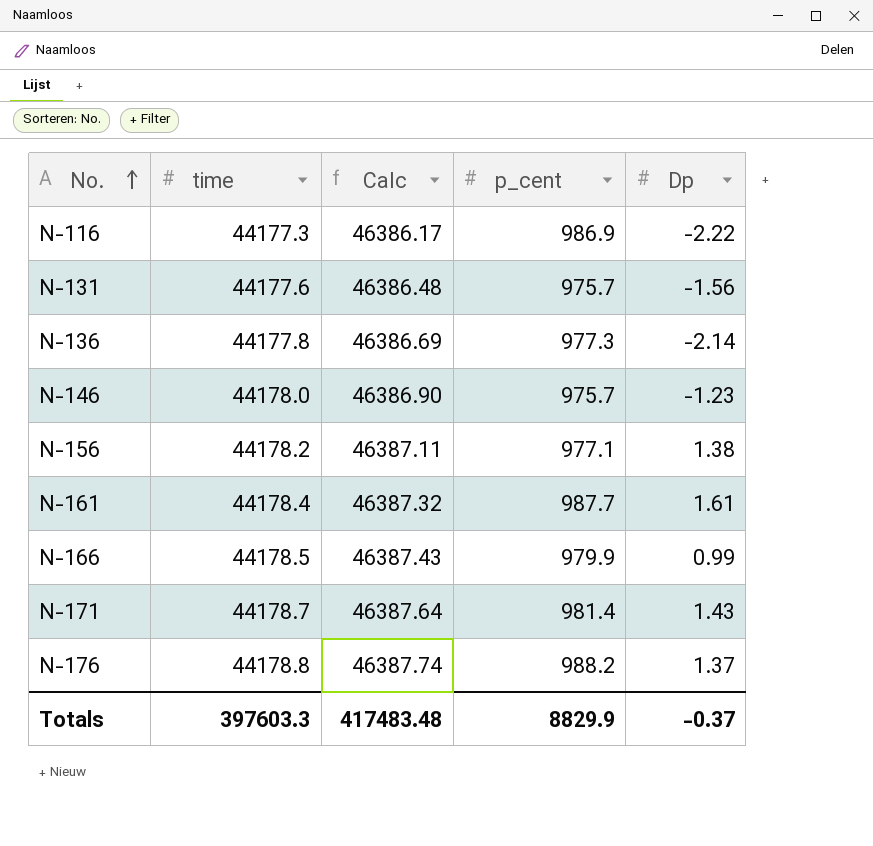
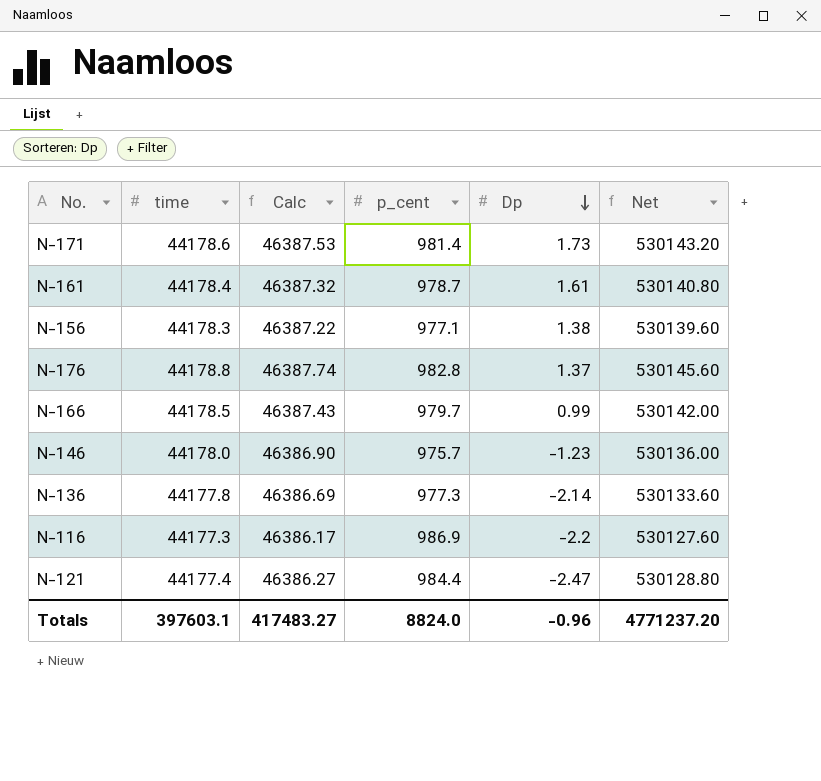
row order: No. ascending -> Dp descending
column Net | formula: none -> [time] * 12
row N-131: 44177.6 | 46386.48 | 975.7 | -1.56 -> none
N-171 | time: 44178.7 -> 44178.6
N-171 | Calc: 46387.64 -> 46387.53
N-171 | Dp: 1.43 -> 1.73
N-161 | p_cent: 987.7 -> 978.7
N-156 | time: 44178.2 -> 44178.3
N-156 | Calc: 46387.11 -> 46387.22
N-176 | p_cent: 988.2 -> 982.8
N-166 | p_cent: 979.9 -> 979.7
N-116 | Dp: -2.22 -> -2.2
row N-121: none -> 44177.4 | 46386.27 | 984.4 | -2.47 | 530128.80
Totals | time: 397603.3 -> 397603.1
Totals | Calc: 417483.48 -> 417483.27
Totals | p_cent: 8829.9 -> 8824.0
Totals | Dp: -0.37 -> -0.96

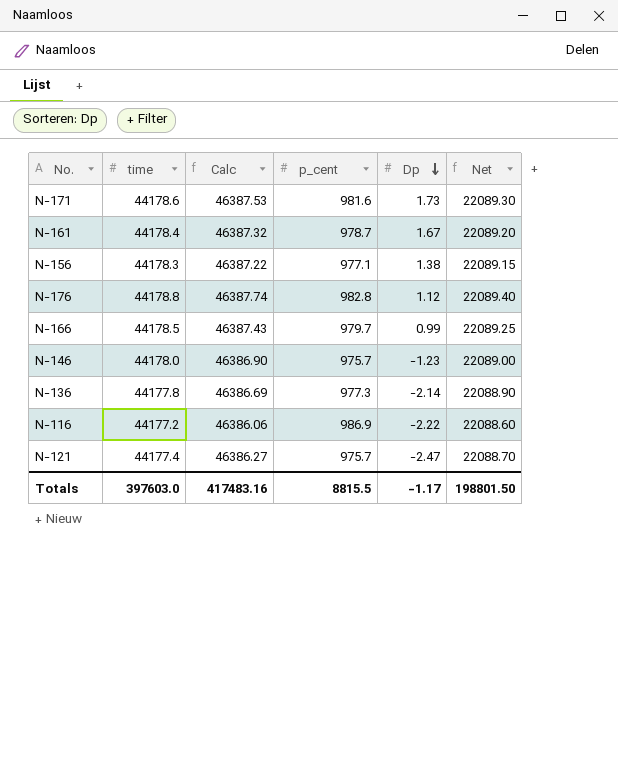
column Net | formula: [time] * 12 -> [time] * 0.5
N-171 | p_cent: 981.4 -> 981.6
N-161 | Dp: 1.61 -> 1.67
N-176 | Dp: 1.37 -> 1.12
N-116 | time: 44177.3 -> 44177.2
N-116 | Calc: 46386.17 -> 46386.06
N-116 | Dp: -2.2 -> -2.22
N-121 | p_cent: 984.4 -> 975.7
Totals | time: 397603.1 -> 397603.0
Totals | Calc: 417483.27 -> 417483.16
Totals | p_cent: 8824.0 -> 8815.5
Totals | Dp: -0.96 -> -1.17
Totals | Net: 4771237.20 -> 198801.50

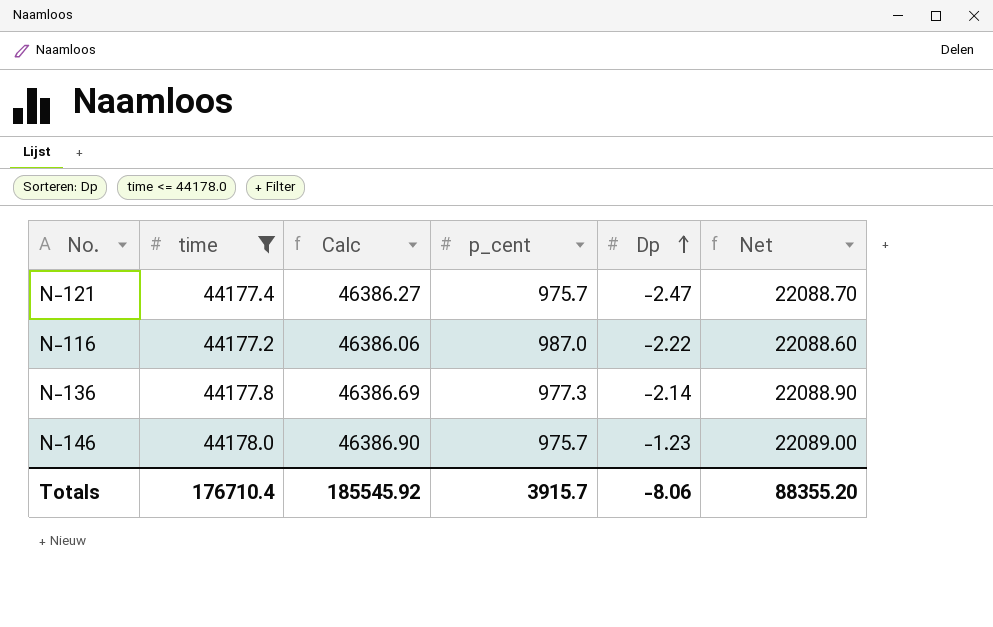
filter: none -> time <= 44178.0
row order: Dp descending -> Dp ascending
N-116 | p_cent: 986.9 -> 987.0
Totals | time: 397603.0 -> 176710.4
Totals | Calc: 417483.16 -> 185545.92
Totals | p_cent: 8815.5 -> 3915.7
Totals | Dp: -1.17 -> -8.06
Totals | Net: 198801.50 -> 88355.20

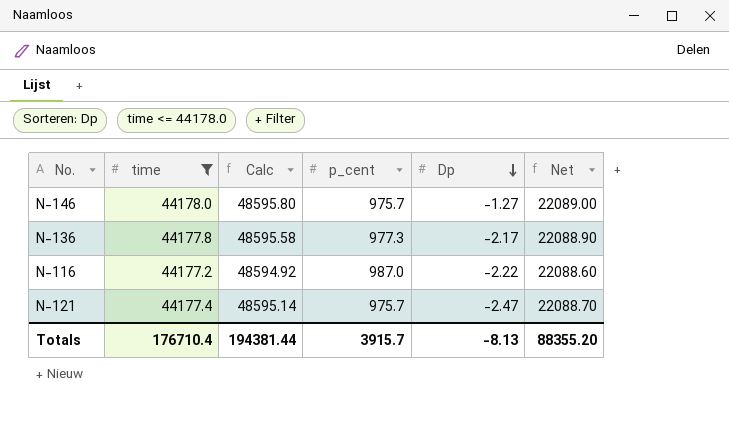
row order: Dp ascending -> Dp descending
column Calc | formula: [time] * 1.05 -> [time] * 1.1
N-146 | Dp: -1.23 -> -1.27
N-136 | Dp: -2.14 -> -2.17
Totals | Calc: 185545.92 -> 194381.44
Totals | Dp: -8.06 -> -8.13

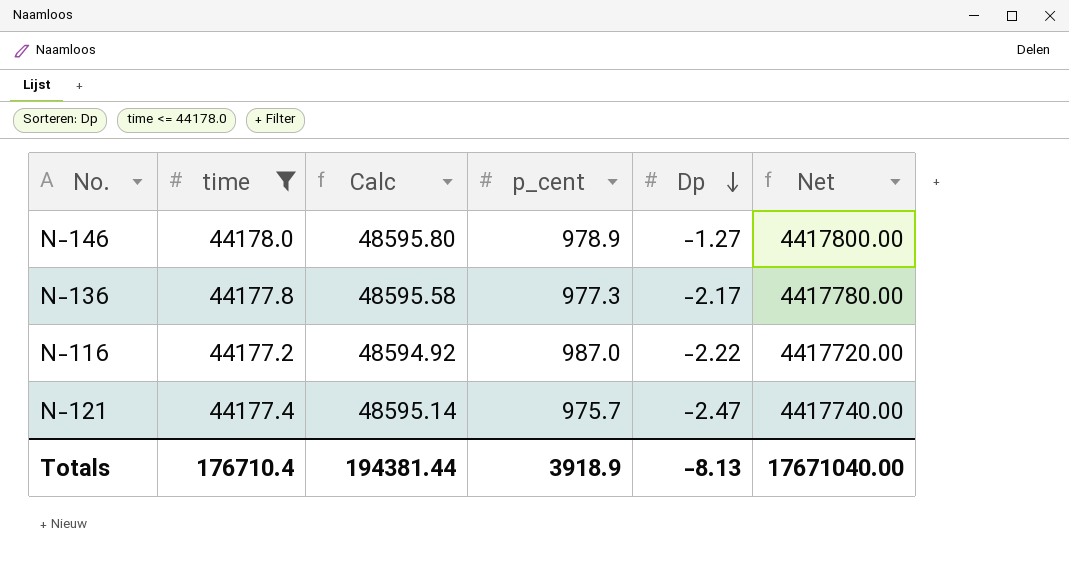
column Net | formula: [time] * 0.5 -> [time] * 100
N-146 | p_cent: 975.7 -> 978.9
Totals | p_cent: 3915.7 -> 3918.9
Totals | Net: 88355.20 -> 17671040.00

